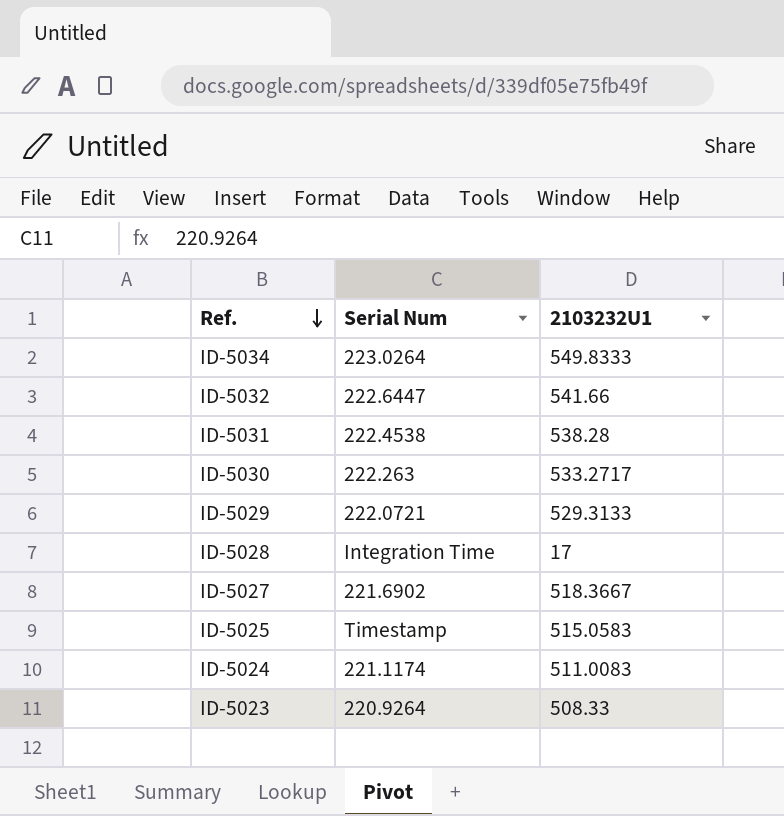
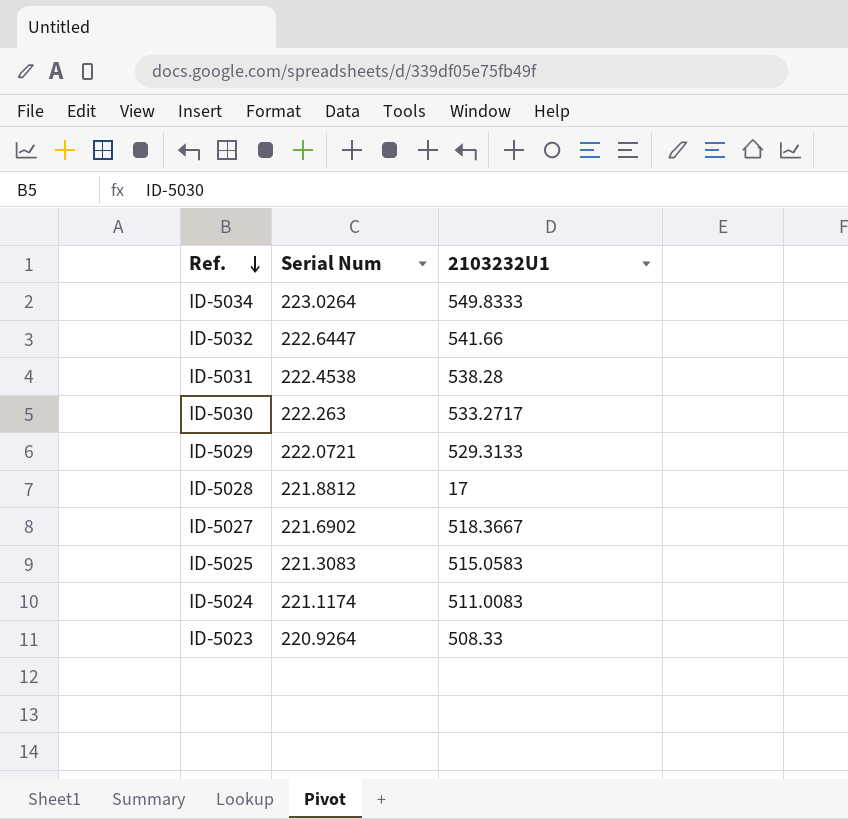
ID-5028 | Serial Num: Integration Time -> 221.8812
ID-5025 | Serial Num: Timestamp -> 221.3083

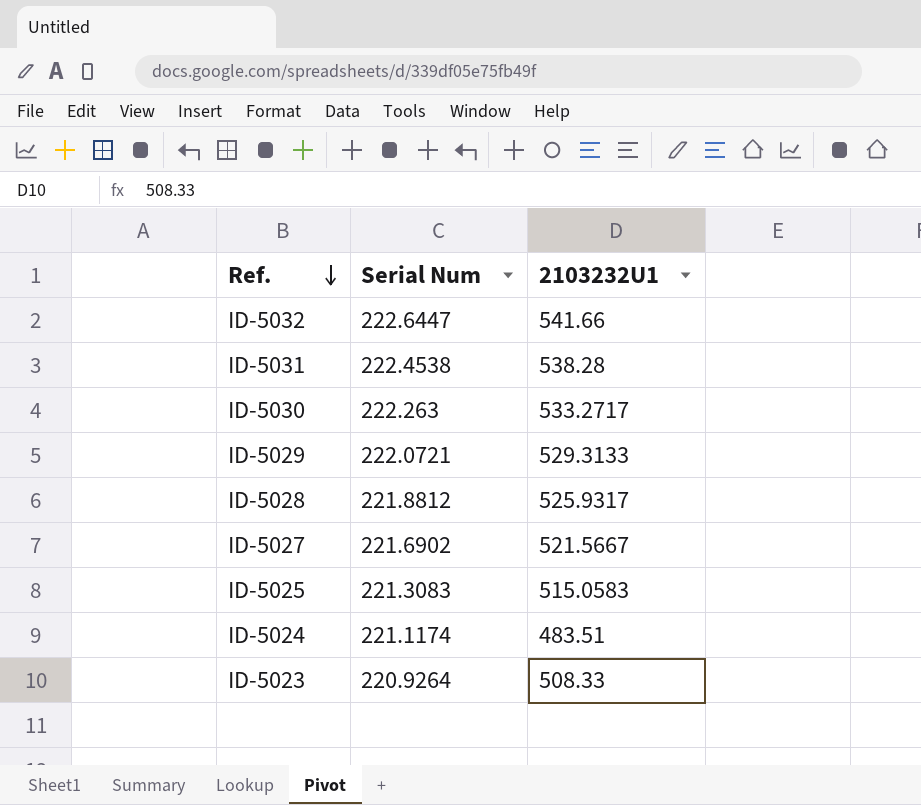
row ID-5034: 223.0264 | 549.8333 -> none
ID-5028 | 2103232U1: 17 -> 525.9317
ID-5027 | 2103232U1: 518.3667 -> 521.5667
ID-5024 | 2103232U1: 511.0083 -> 483.51

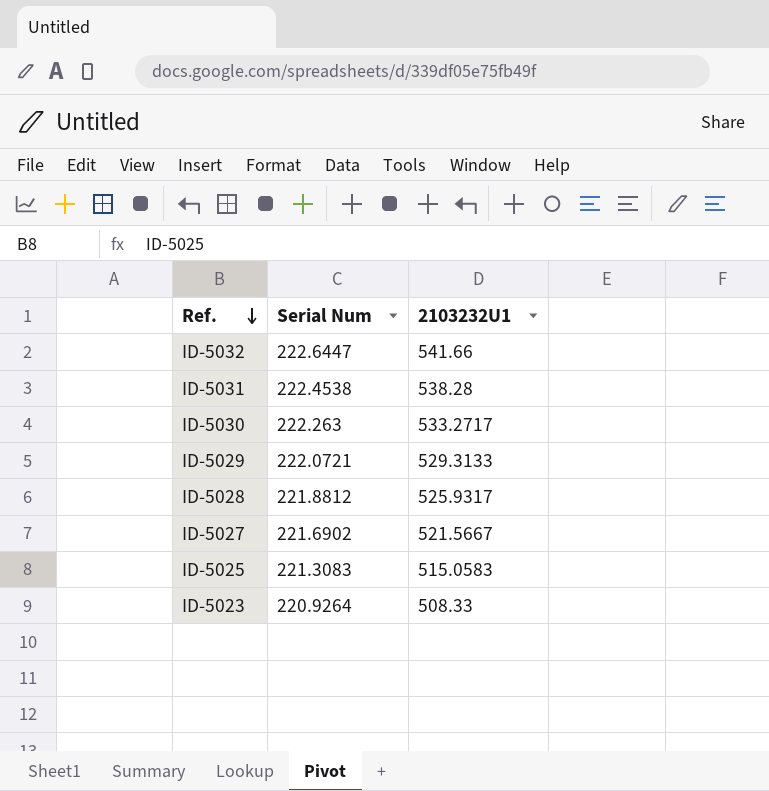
row ID-5024: 221.1174 | 483.51 -> none

